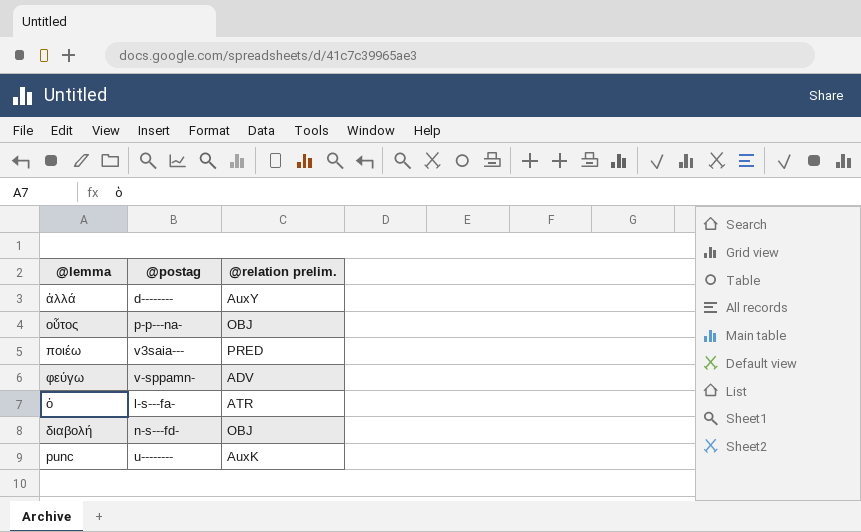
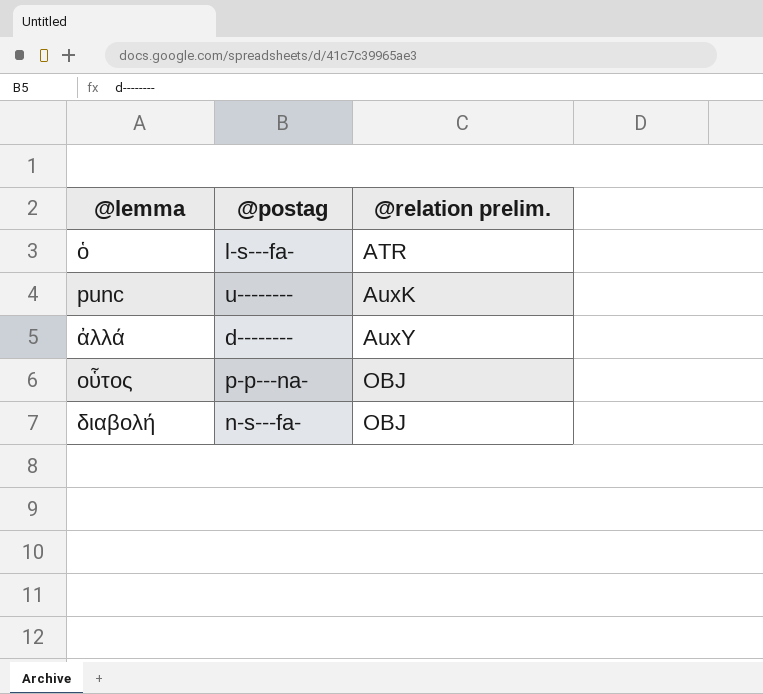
row order: none -> @relation prelim. ascending
row ποιέω: v3saia--- | PRED -> none
row φεύγω: v-sppamn- | ADV -> none
διαβολή | @postag: n-s---fd- -> n-s---fa-

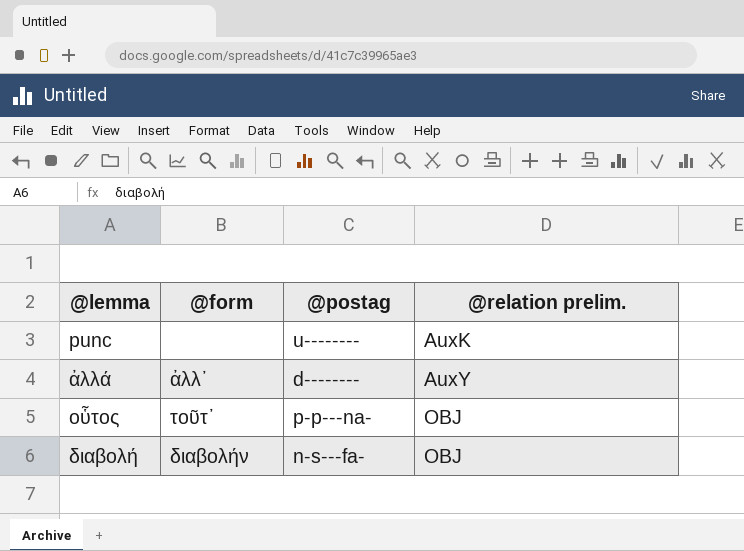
column @form | position: none -> 2
row ὁ: l-s---fa- | ATR -> none

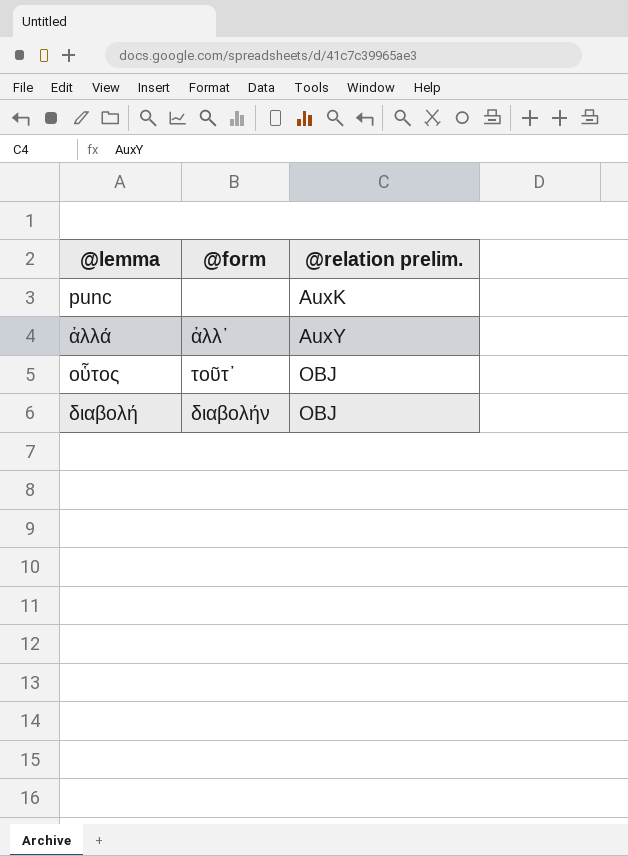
column @postag | position: 3 -> none

